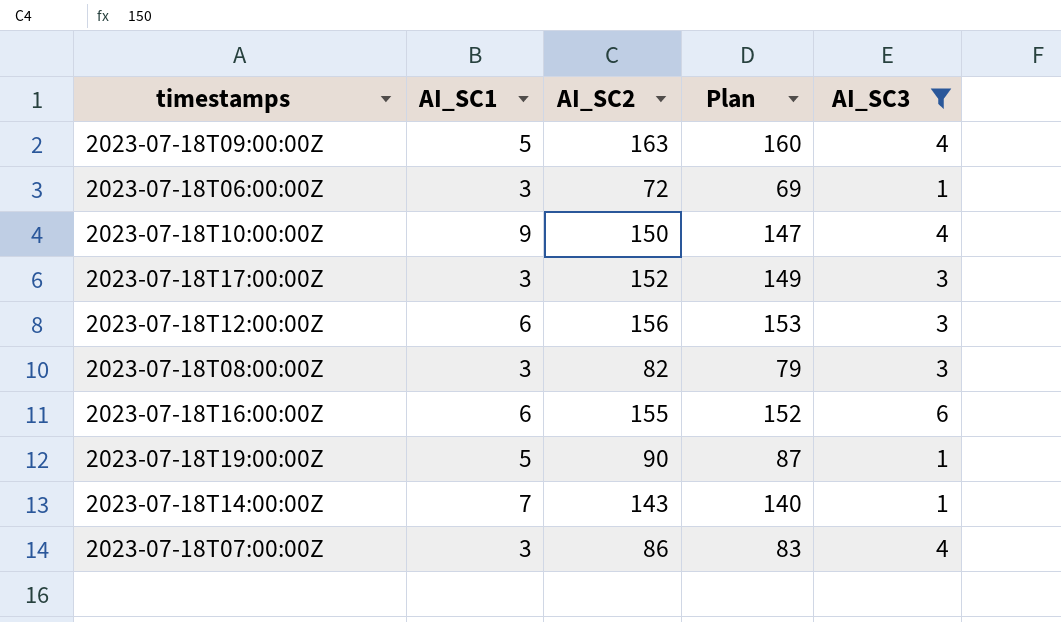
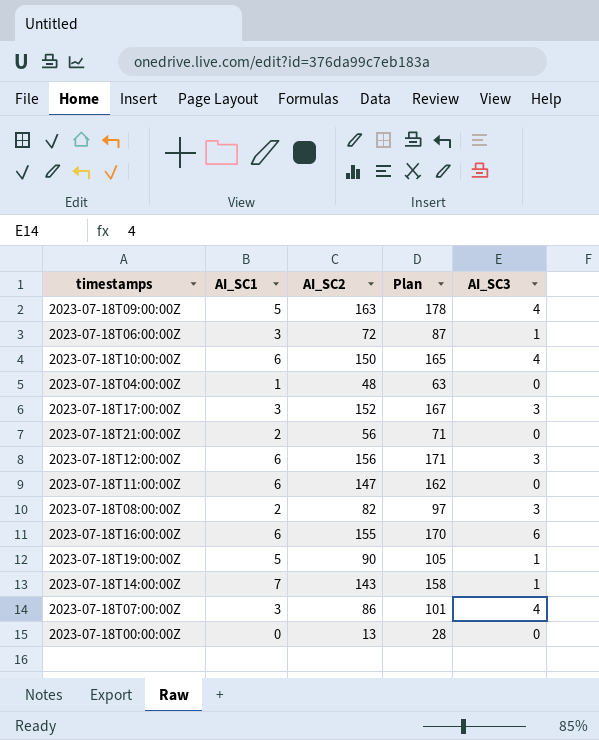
filter: AI_SC3 != 0 -> none
column Plan | formula: [AI_SC2] - 3 -> [AI_SC2] + 15
2023-07-18T10:00:00Z | AI_SC1: 9 -> 6
2023-07-18T08:00:00Z | AI_SC1: 3 -> 2

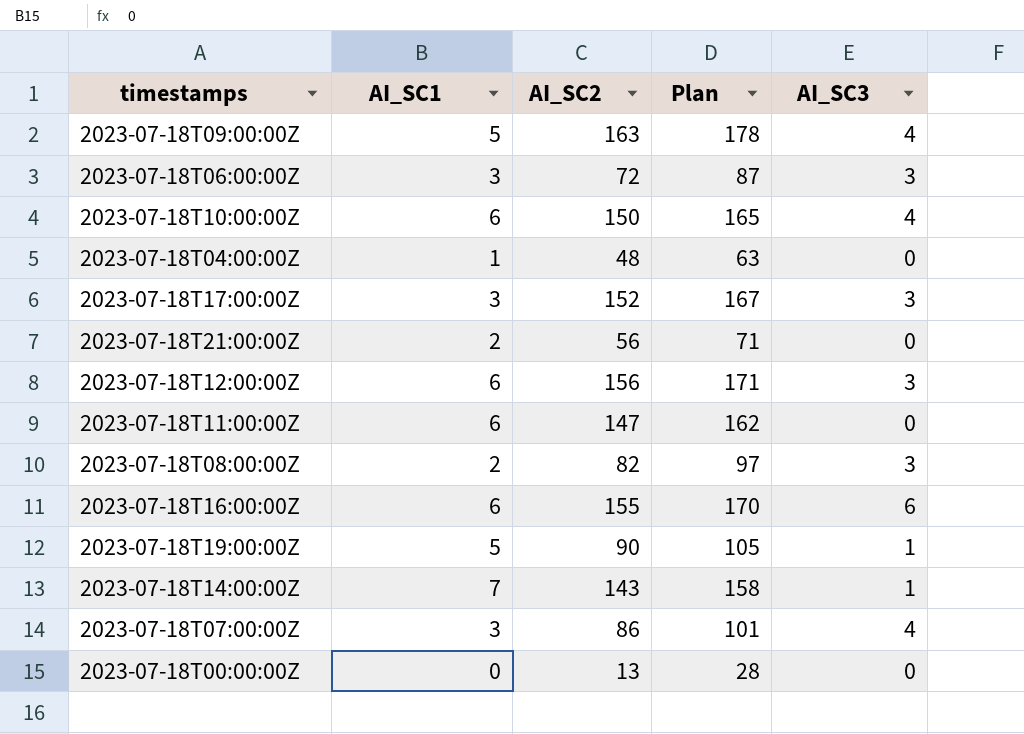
2023-07-18T06:00:00Z | AI_SC3: 1 -> 3

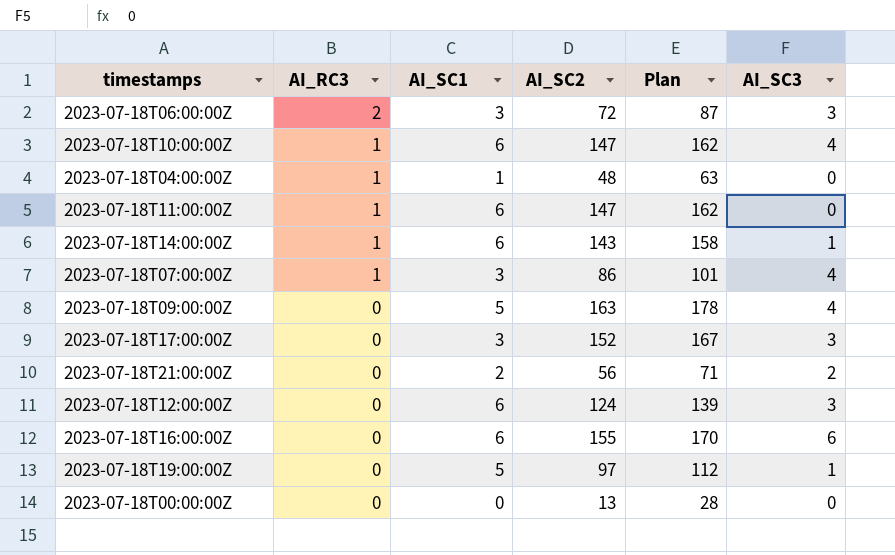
row order: none -> AI_RC3 descending
column AI_RC3 | position: none -> 2
row 2023-07-18T08:00:00Z: 2 | 82 | 97 | 3 -> none
2023-07-18T10:00:00Z | AI_SC2: 150 -> 147
2023-07-18T10:00:00Z | Plan: 165 -> 162
2023-07-18T14:00:00Z | AI_SC1: 7 -> 6
2023-07-18T21:00:00Z | AI_SC3: 0 -> 2
2023-07-18T12:00:00Z | AI_SC2: 156 -> 124
2023-07-18T12:00:00Z | Plan: 171 -> 139
2023-07-18T19:00:00Z | AI_SC2: 90 -> 97
2023-07-18T19:00:00Z | Plan: 105 -> 112

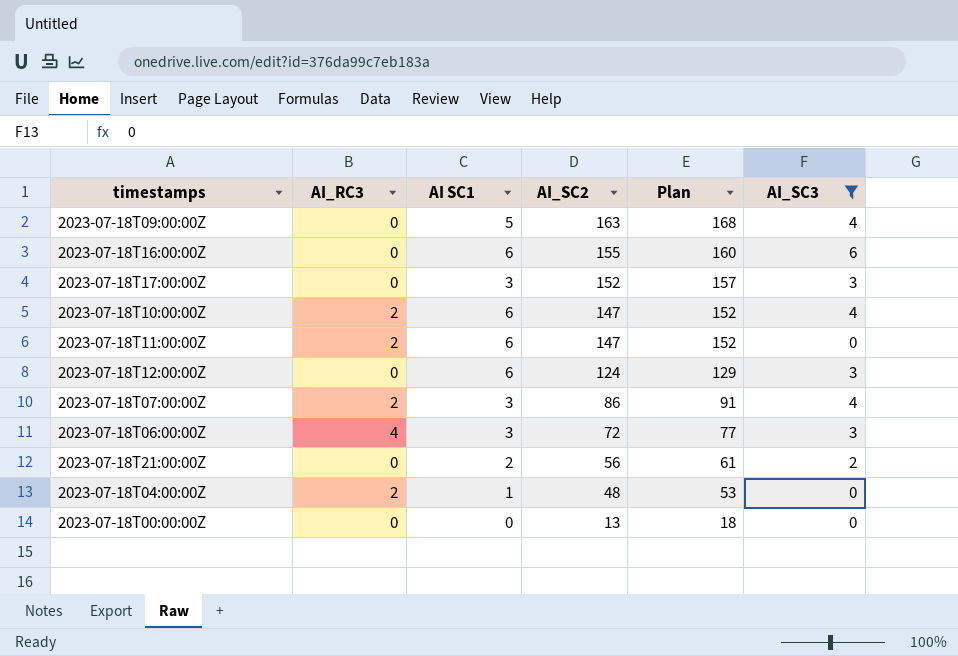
filter: none -> AI_SC3 != 1
row order: AI_RC3 descending -> AI_SC2 descending
column name: AI_SC1 -> AI SC1
column Plan | formula: [AI_SC2] + 15 -> [AI_SC2] + 5
2023-07-18T10:00:00Z | AI_RC3: 1 -> 2
2023-07-18T11:00:00Z | AI_RC3: 1 -> 2
2023-07-18T07:00:00Z | AI_RC3: 1 -> 2
2023-07-18T06:00:00Z | AI_RC3: 2 -> 4
2023-07-18T04:00:00Z | AI_RC3: 1 -> 2

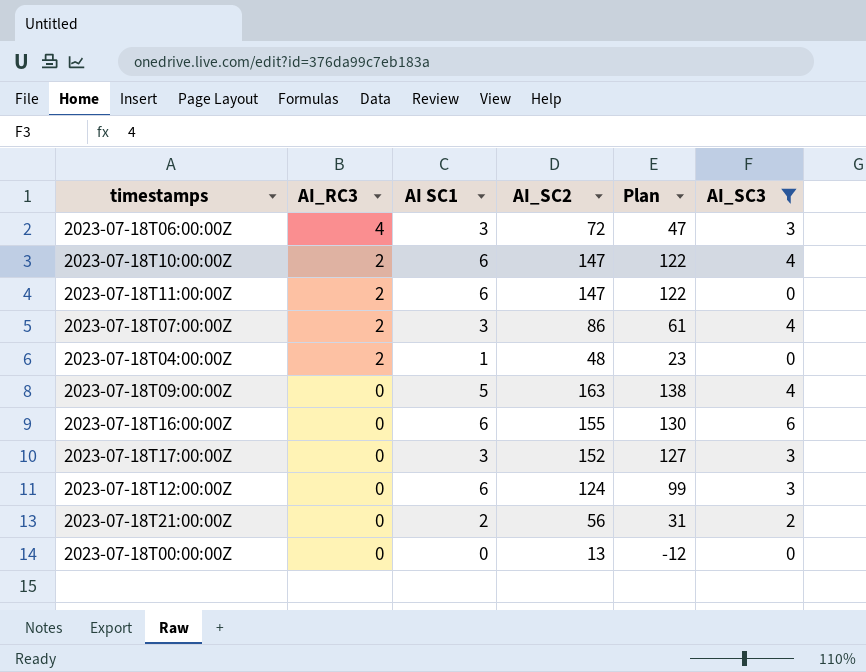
row order: AI_SC2 descending -> AI_RC3 descending
column Plan | formula: [AI_SC2] + 5 -> [AI_SC2] - 25

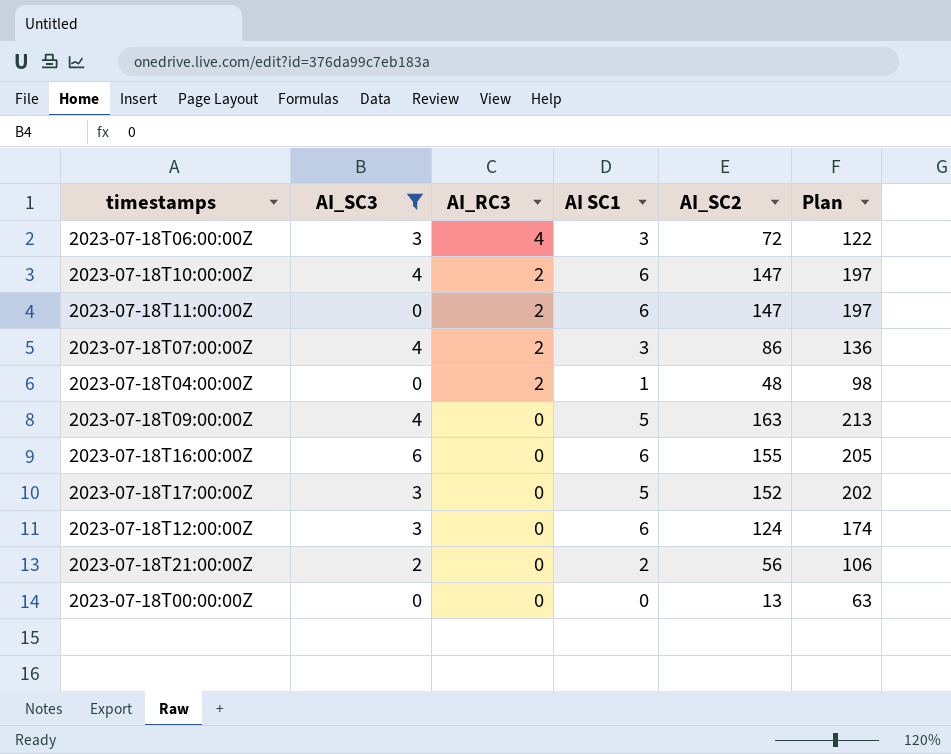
column AI_SC3 | position: 6 -> 2
column Plan | formula: [AI_SC2] - 25 -> [AI_SC2] + 50
2023-07-18T17:00:00Z | AI SC1: 3 -> 5

